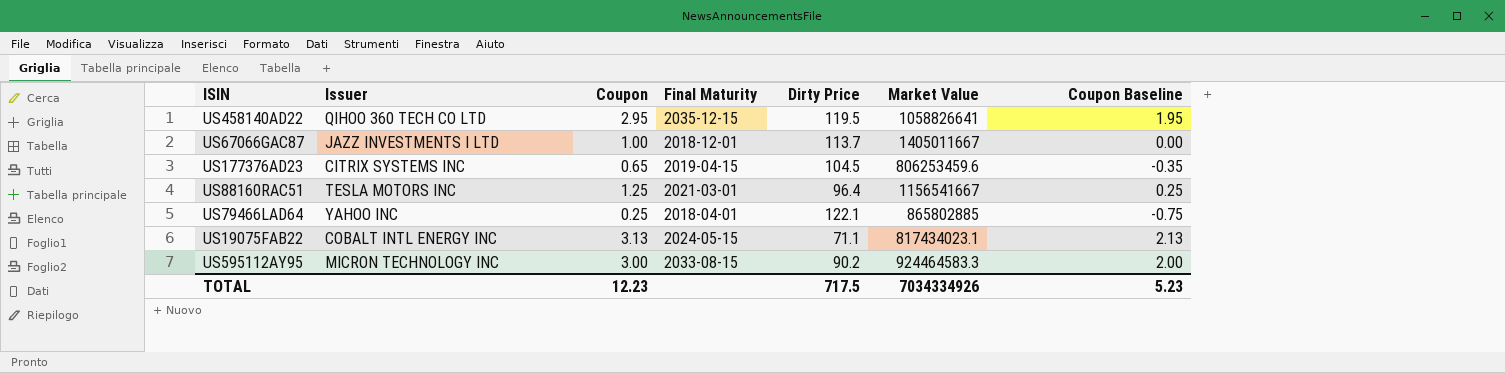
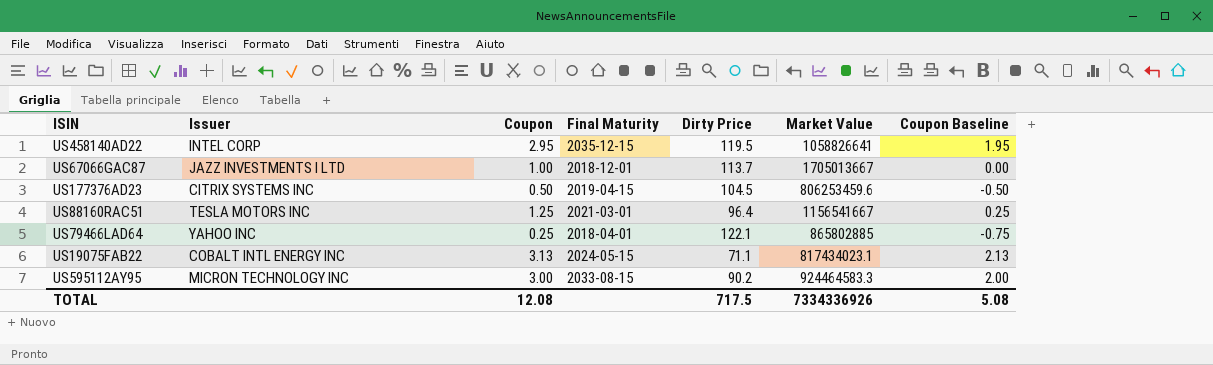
US458140AD22 | Issuer: QIHOO 360 TECH CO LTD -> INTEL CORP
US67066GAC87 | Market Value: 1405011667 -> 1705013667
US177376AD23 | Coupon: 0.65 -> 0.50
US177376AD23 | Coupon Baseline: -0.35 -> -0.50
TOTAL | Coupon: 12.23 -> 12.08
TOTAL | Market Value: 7034334926 -> 7334336926
TOTAL | Coupon Baseline: 5.23 -> 5.08

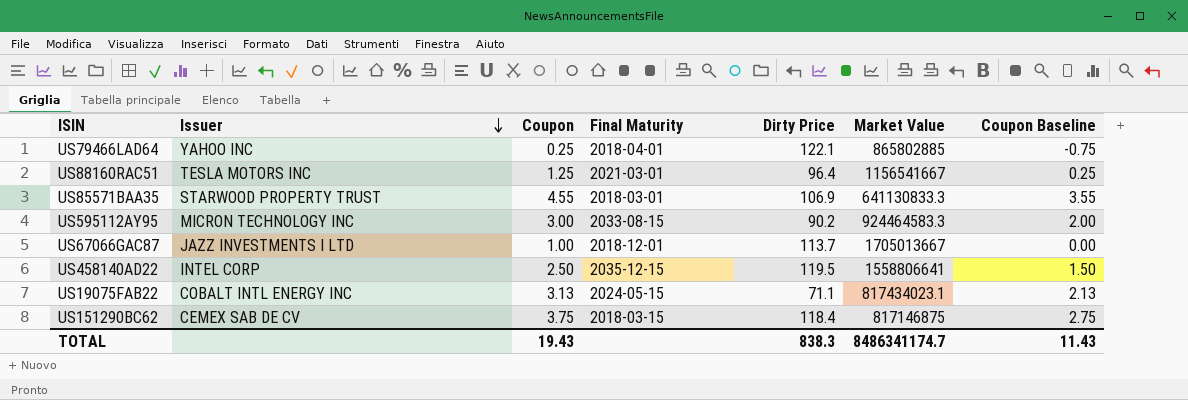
row order: none -> Issuer descending
row US177376AD23: CITRIX SYSTEMS INC | 0.50 | 2019-04-15 | 104.5 | 806253459.6 | -0.50 -> none
row US85571BAA35: none -> STARWOOD PROPERTY TRUST | 4.55 | 2018-03-01 | 106.9 | 641130833.3 | 3.55
US458140AD22 | Coupon: 2.95 -> 2.50
US458140AD22 | Market Value: 1058826641 -> 1558806641
US458140AD22 | Coupon Baseline: 1.95 -> 1.50
row US151290BC62: none -> CEMEX SAB DE CV | 3.75 | 2018-03-15 | 118.4 | 817146875 | 2.75
TOTAL | Coupon: 12.08 -> 19.43
TOTAL | Dirty Price: 717.5 -> 838.3
TOTAL | Market Value: 7334336926 -> 8486341174.7
TOTAL | Coupon Baseline: 5.08 -> 11.43

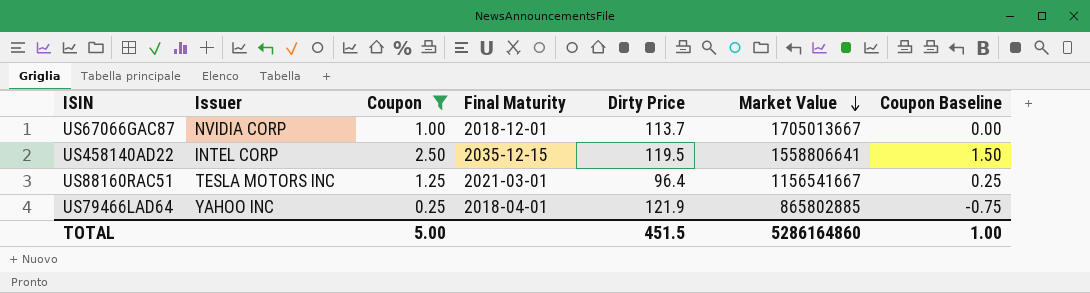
filter: none -> Coupon <= 2.50
row order: Issuer descending -> Market Value descending
US67066GAC87 | Issuer: JAZZ INVESTMENTS I LTD -> NVIDIA CORP
US79466LAD64 | Dirty Price: 122.1 -> 121.9
TOTAL | Coupon: 19.43 -> 5.00
TOTAL | Dirty Price: 838.3 -> 451.5
TOTAL | Market Value: 8486341174.7 -> 5286164860
TOTAL | Coupon Baseline: 11.43 -> 1.00

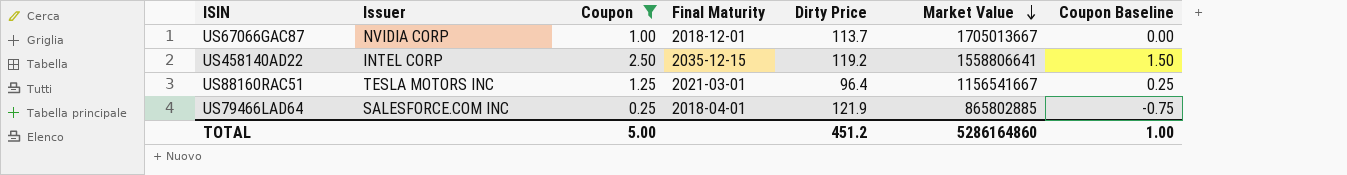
US458140AD22 | Dirty Price: 119.5 -> 119.2
US79466LAD64 | Issuer: YAHOO INC -> SALESFORCE.COM INC
TOTAL | Dirty Price: 451.5 -> 451.2

